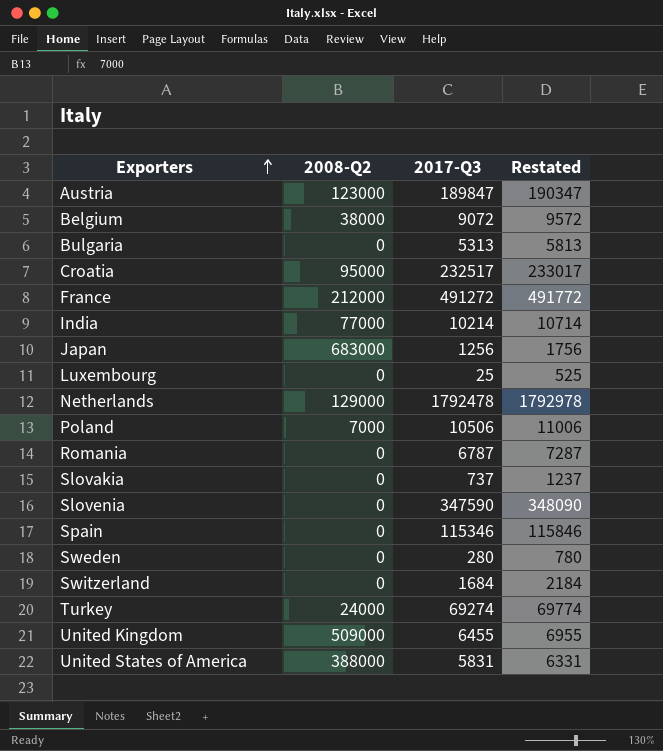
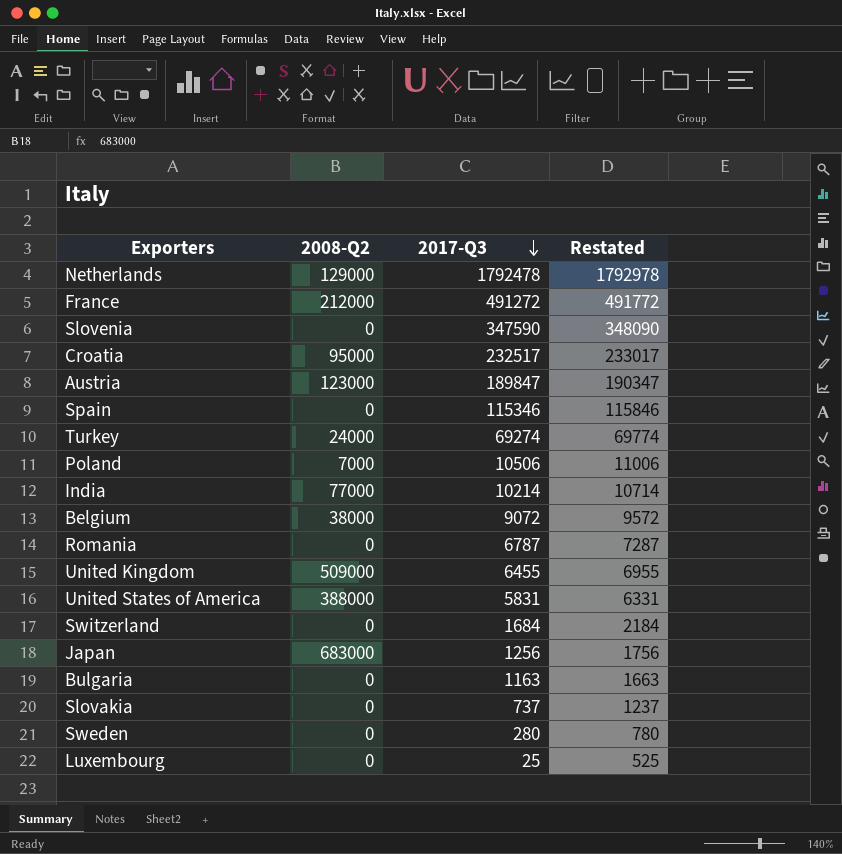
row order: Exporters ascending -> 2017-Q3 descending
Bulgaria | 2017-Q3: 5313 -> 1163
Bulgaria | Restated: 5813 -> 1663

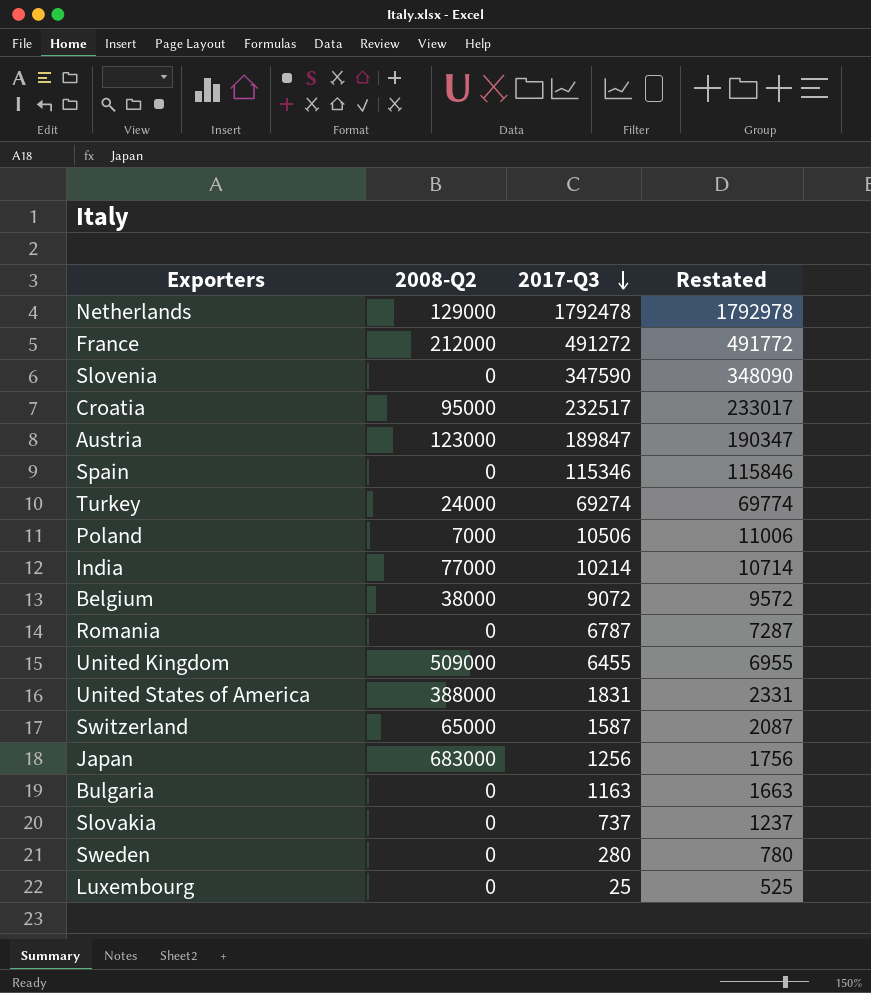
United States of America | 2017-Q3: 5831 -> 1831
United States of America | Restated: 6331 -> 2331
Switzerland | 2008-Q2: 0 -> 65000
Switzerland | 2017-Q3: 1684 -> 1587
Switzerland | Restated: 2184 -> 2087

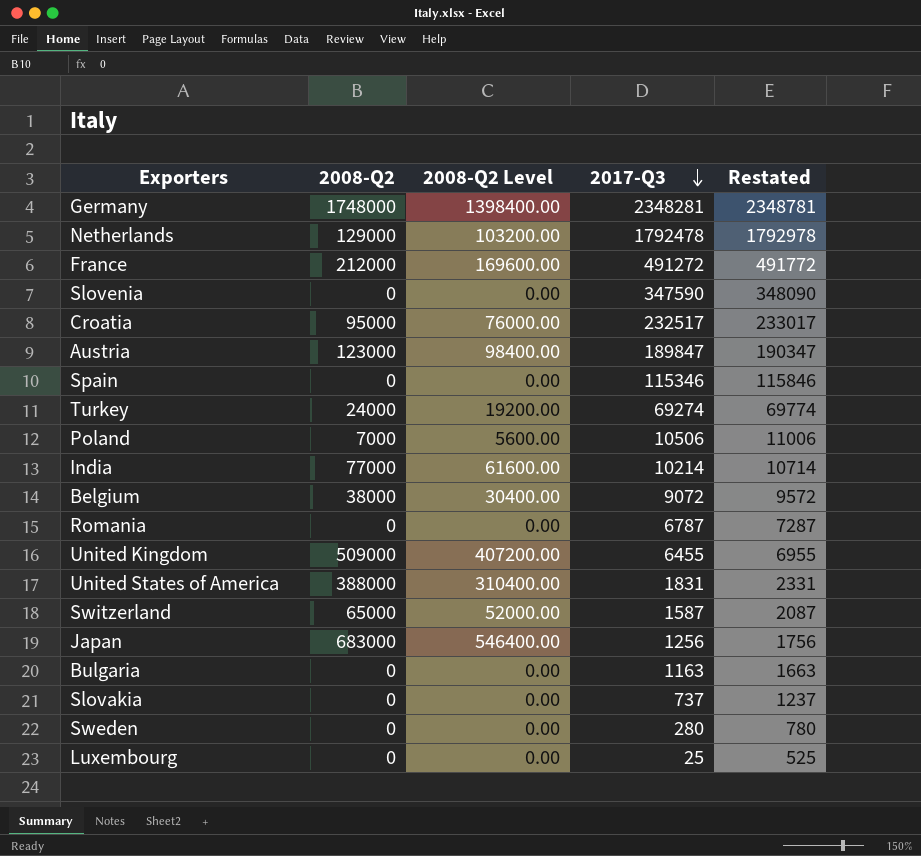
column 2008-Q2 Level | formula: none -> [2008-Q2] * 0.8
row Germany: none -> 1748000 | 1398400.00 | 2348281 | 2348781

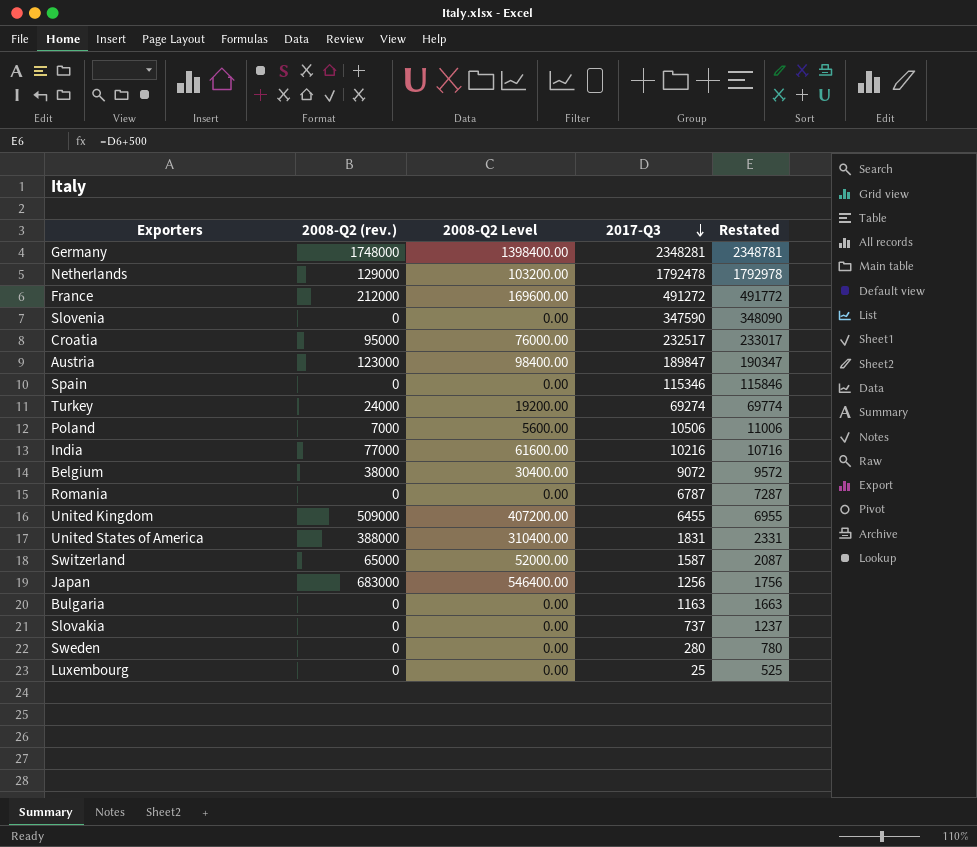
column name: 2008-Q2 -> 2008-Q2 (rev.)
India | 2017-Q3: 10214 -> 10216
India | Restated: 10714 -> 10716

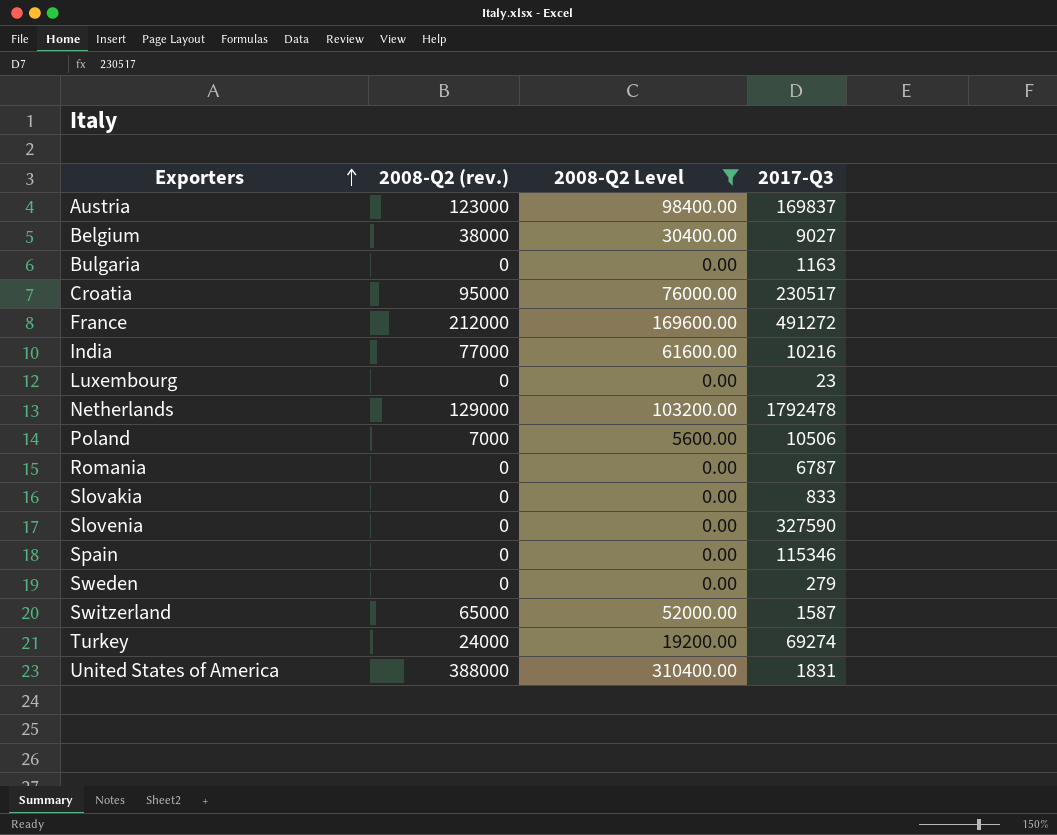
filter: none -> 2008-Q2 Level <= 310400.00
row order: 2017-Q3 descending -> Exporters ascending
column Restated | formula: [2017-Q3] + 500 -> none
Austria | 2017-Q3: 189847 -> 169837
Belgium | 2017-Q3: 9072 -> 9027
Croatia | 2017-Q3: 232517 -> 230517
Luxembourg | 2017-Q3: 25 -> 23
Slovakia | 2017-Q3: 737 -> 833
Slovenia | 2017-Q3: 347590 -> 327590
Sweden | 2017-Q3: 280 -> 279

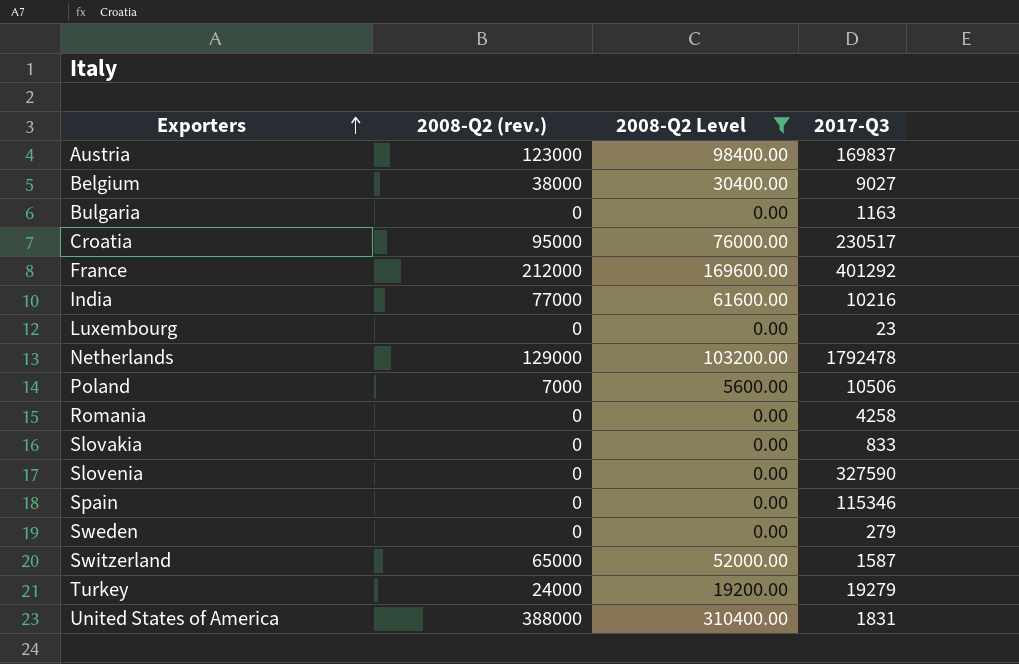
France | 2017-Q3: 491272 -> 401292
Romania | 2017-Q3: 6787 -> 4258
Turkey | 2017-Q3: 69274 -> 19279

